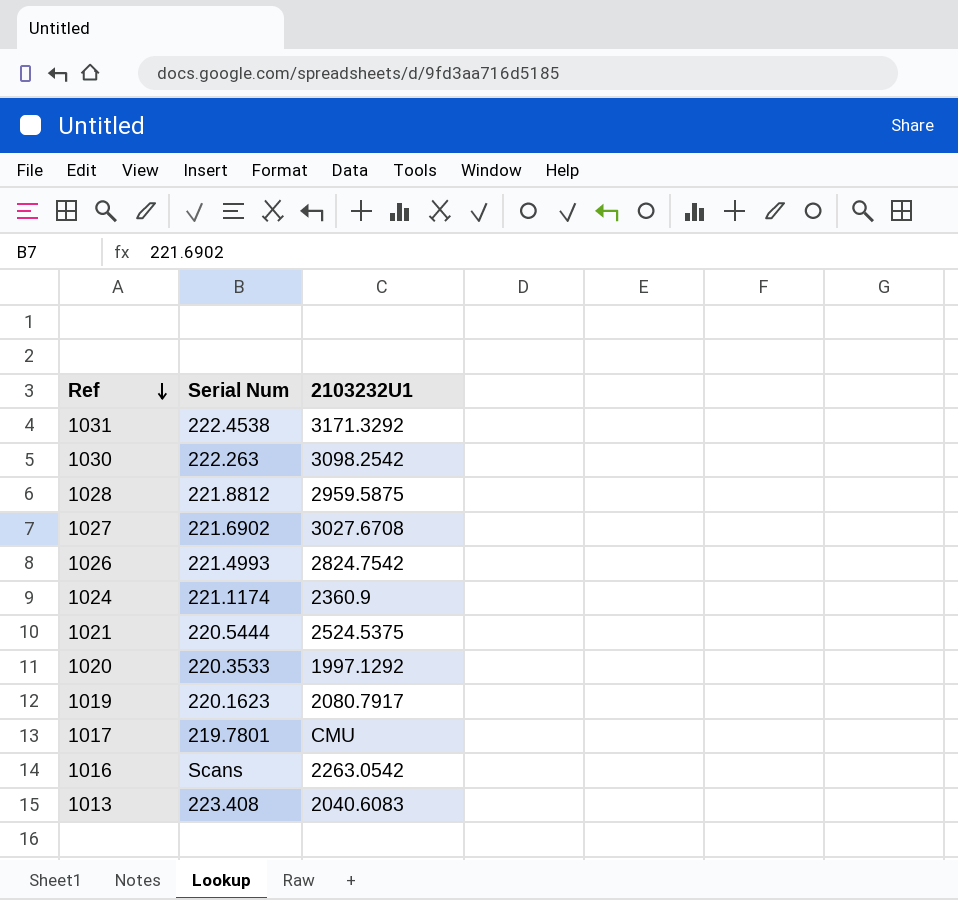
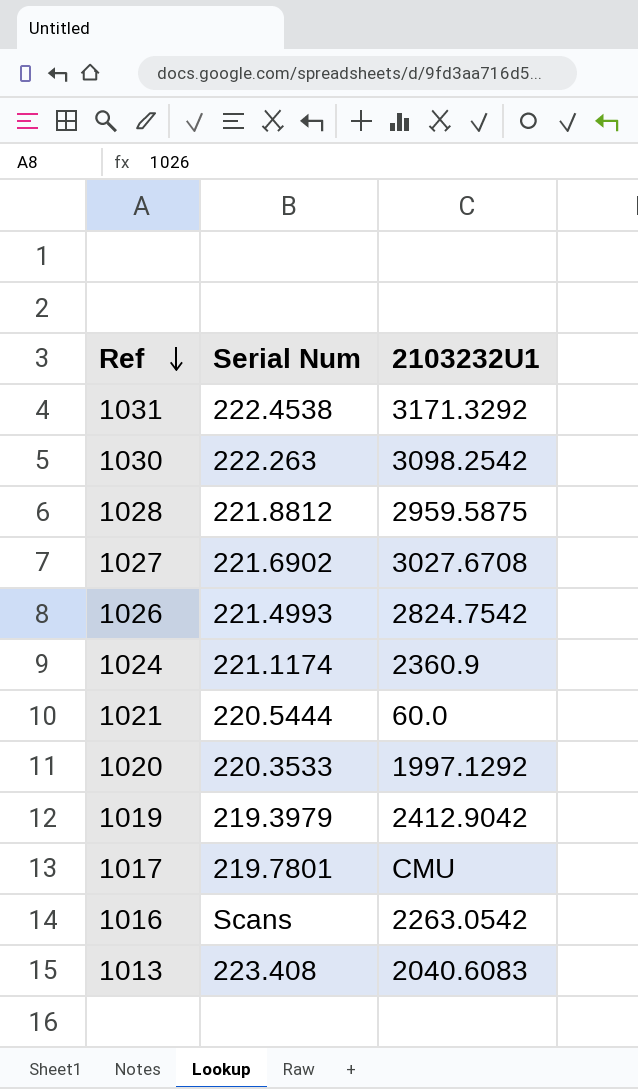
1021 | 2103232U1: 2524.5375 -> 60.0
1019 | Serial Num: 220.1623 -> 219.3979
1019 | 2103232U1: 2080.7917 -> 2412.9042

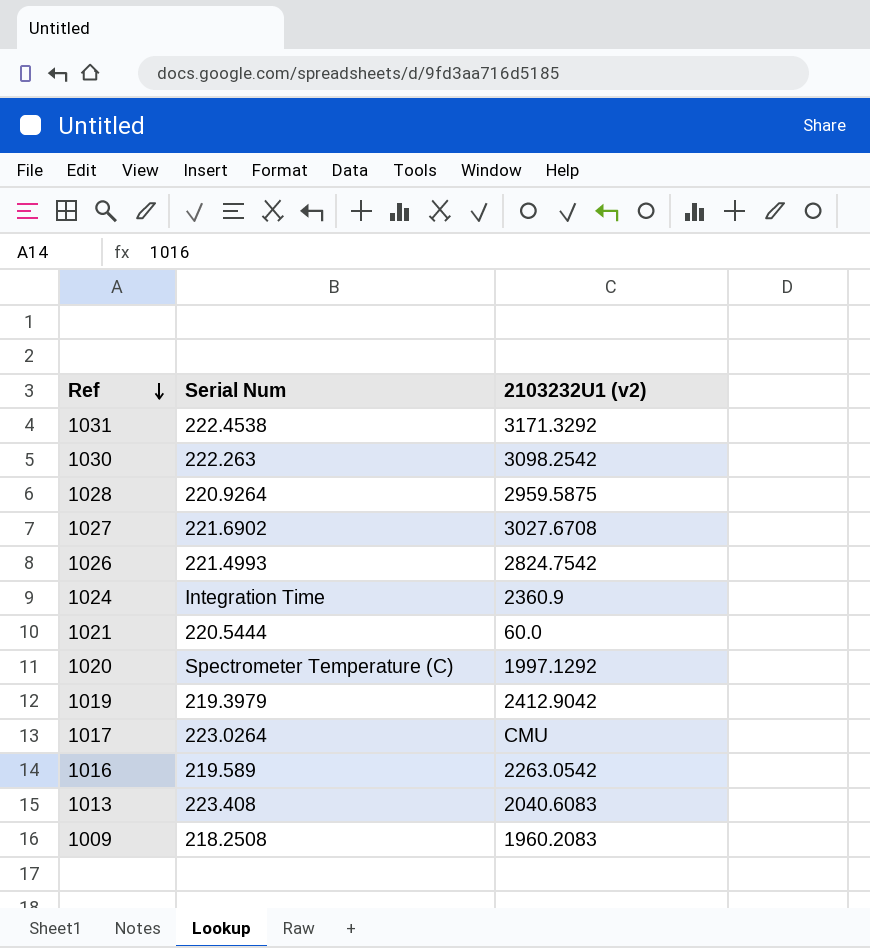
column name: 2103232U1 -> 2103232U1 (v2)
1028 | Serial Num: 221.8812 -> 220.9264
1024 | Serial Num: 221.1174 -> Integration Time
1020 | Serial Num: 220.3533 -> Spectrometer Temperature (C)
1017 | Serial Num: 219.7801 -> 223.0264
1016 | Serial Num: Scans -> 219.589
row 1009: none -> 218.2508 | 1960.2083

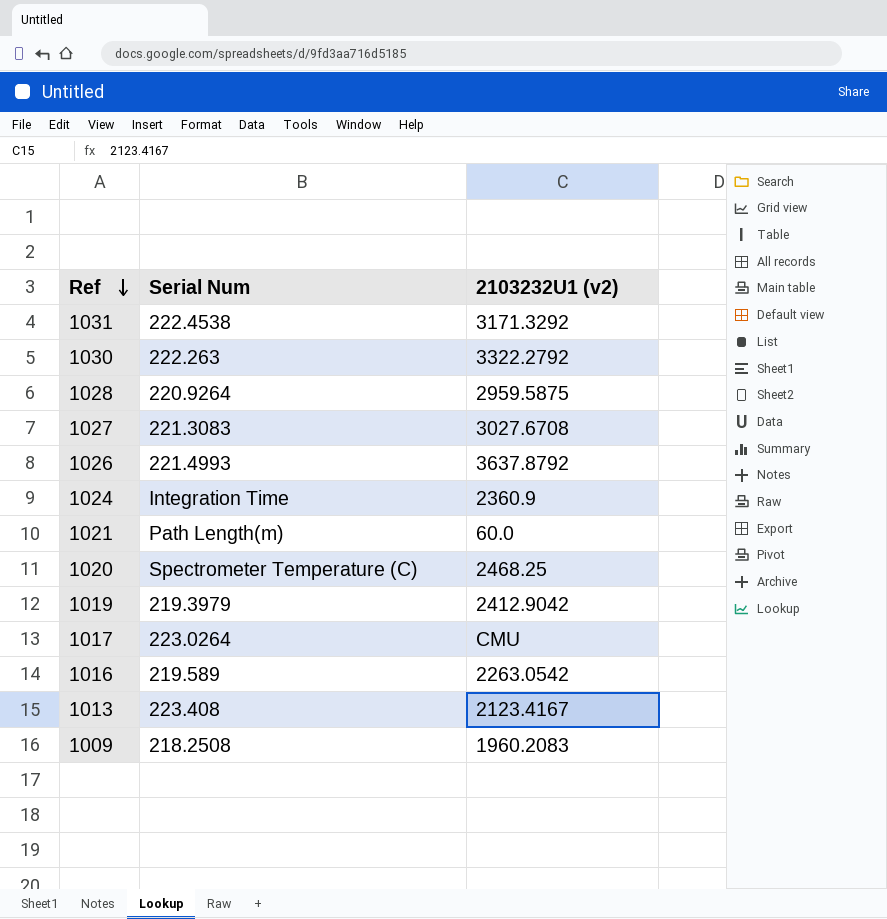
1030 | 2103232U1 (v2): 3098.2542 -> 3322.2792
1027 | Serial Num: 221.6902 -> 221.3083
1026 | 2103232U1 (v2): 2824.7542 -> 3637.8792
1021 | Serial Num: 220.5444 -> Path Length(m)
1020 | 2103232U1 (v2): 1997.1292 -> 2468.25
1013 | 2103232U1 (v2): 2040.6083 -> 2123.4167

